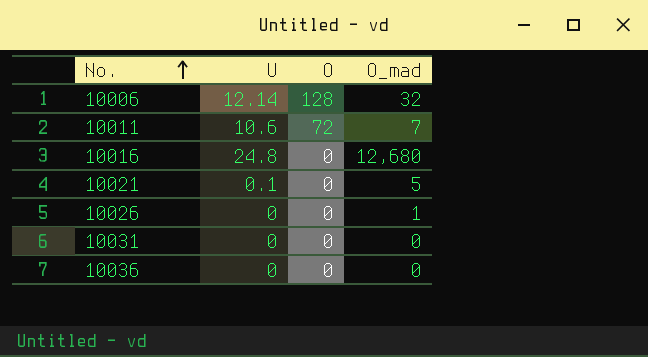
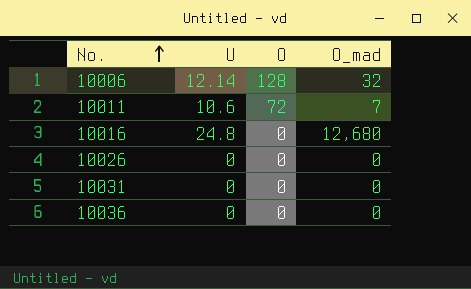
row 10021: 0.1 | 0 | 5 -> none
10026 | O_mad: 1 -> 0

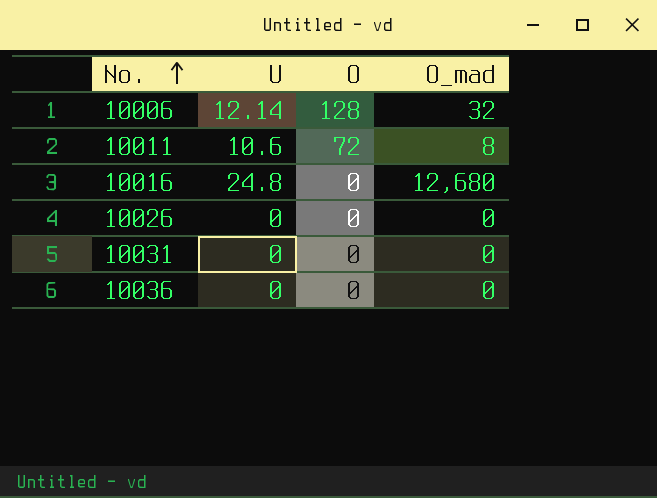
10011 | O_mad: 7 -> 8

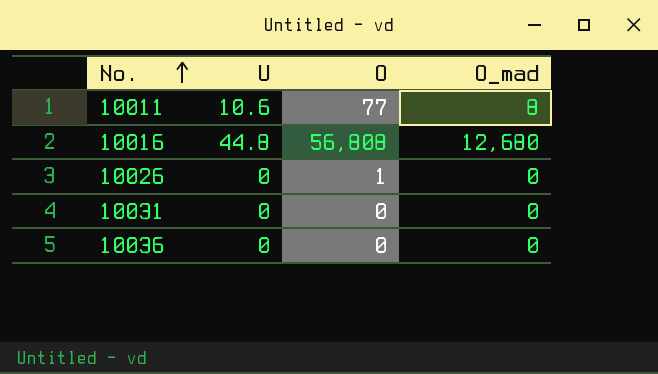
row 10006: 12.14 | 128 | 32 -> none
10011 | O: 72 -> 77
10016 | U: 24.8 -> 44.8
10016 | O: 0 -> 56,808
10026 | O: 0 -> 1

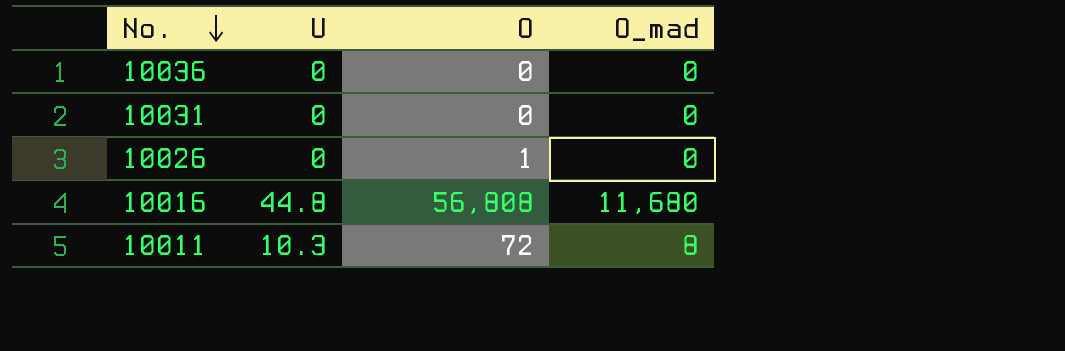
row order: No. ascending -> No. descending
10016 | O_mad: 12,680 -> 11,680
10011 | U: 10.6 -> 10.3
10011 | O: 77 -> 72

